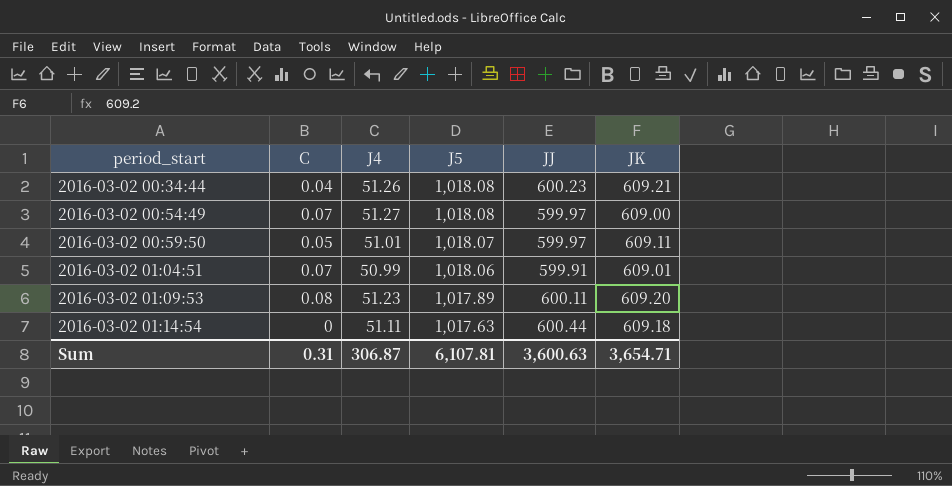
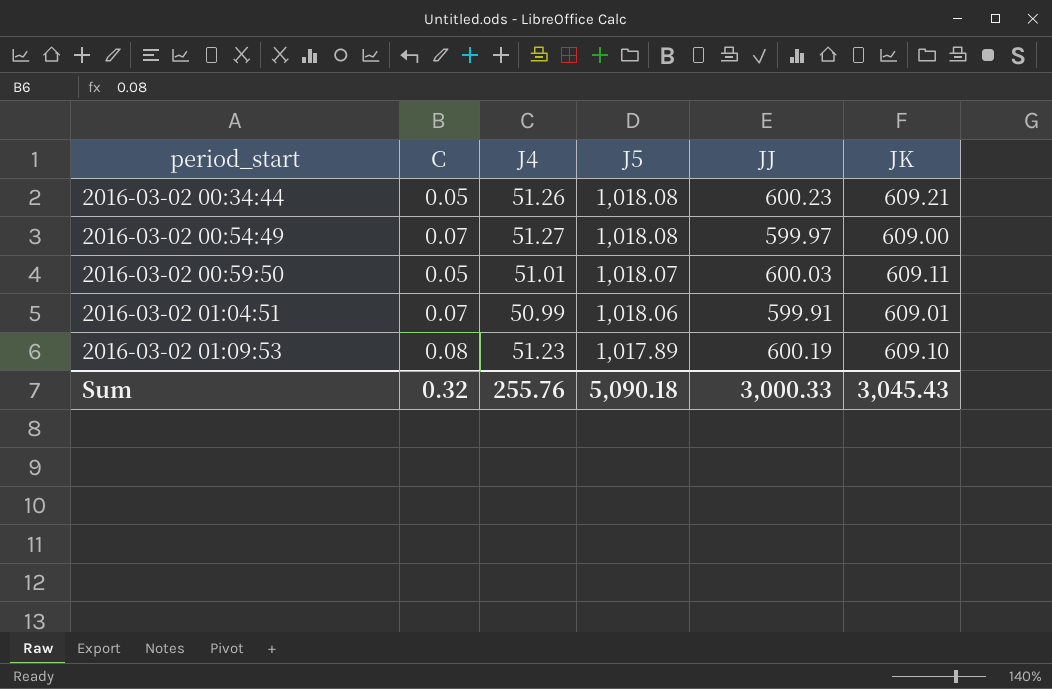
row 2016-03-02 01:14:54: 0 | 51.11 | 1,017.63 | 600.44 | 609.18 -> none
2016-03-02 00:34:44 | C: 0.04 -> 0.05
2016-03-02 00:59:50 | JJ: 599.97 -> 600.03
2016-03-02 01:09:53 | JJ: 600.11 -> 600.19
2016-03-02 01:09:53 | JK: 609.20 -> 609.10
Sum | C: 0.31 -> 0.32
Sum | J4: 306.87 -> 255.76
Sum | J5: 6,107.81 -> 5,090.18
Sum | JJ: 3,600.63 -> 3,000.33
Sum | JK: 3,654.71 -> 3,045.43

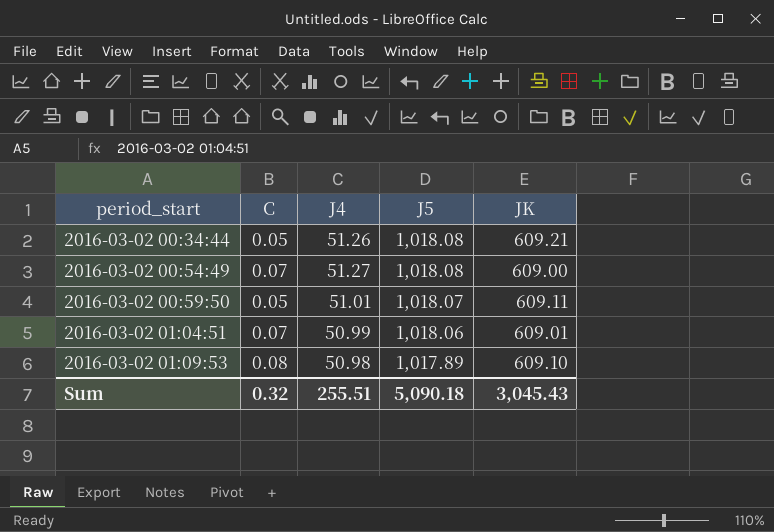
column JJ | position: 5 -> none
2016-03-02 01:09:53 | J4: 51.23 -> 50.98
Sum | J4: 255.76 -> 255.51

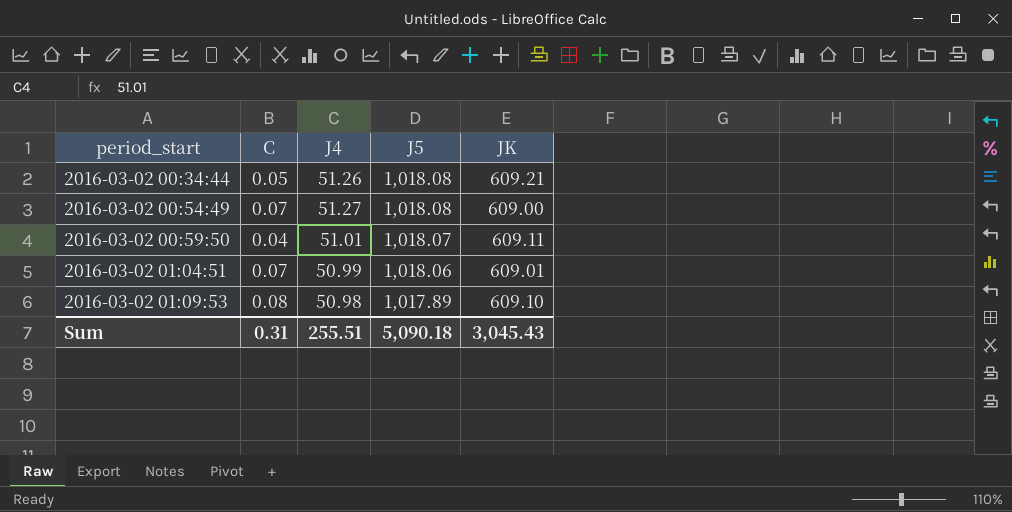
2016-03-02 00:59:50 | C: 0.05 -> 0.04
Sum | C: 0.32 -> 0.31

